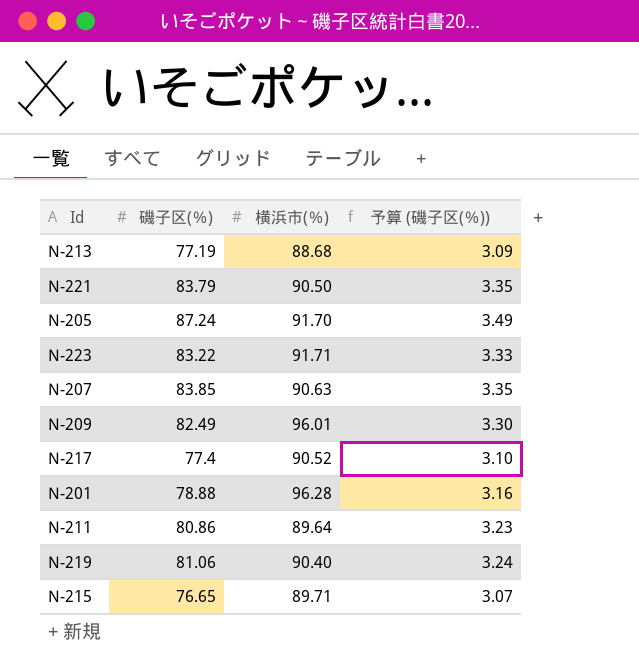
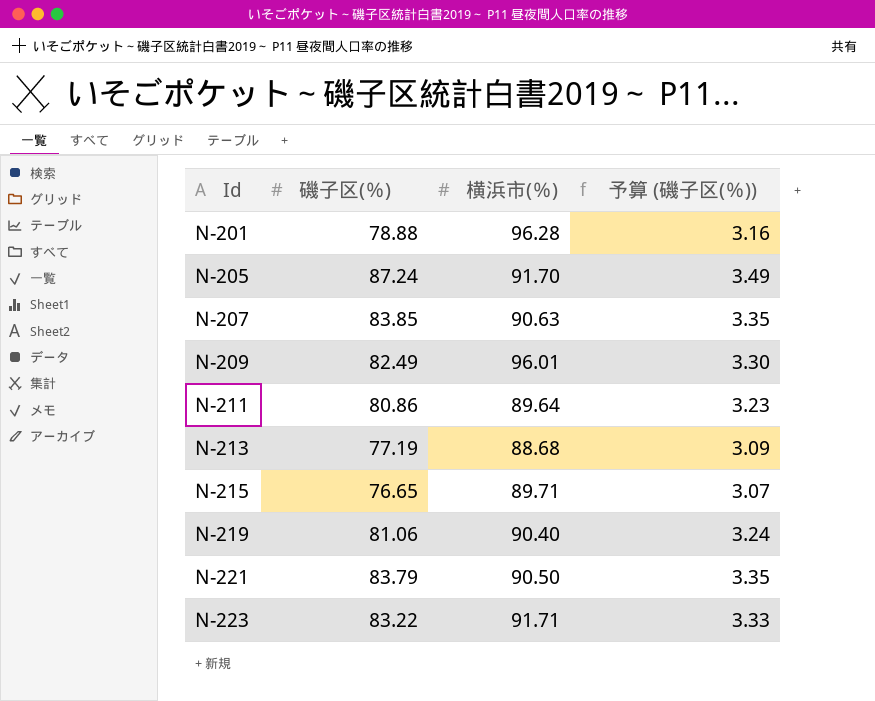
row order: none -> Id ascending
row N-217: 77.4 | 90.52 | 3.10 -> none

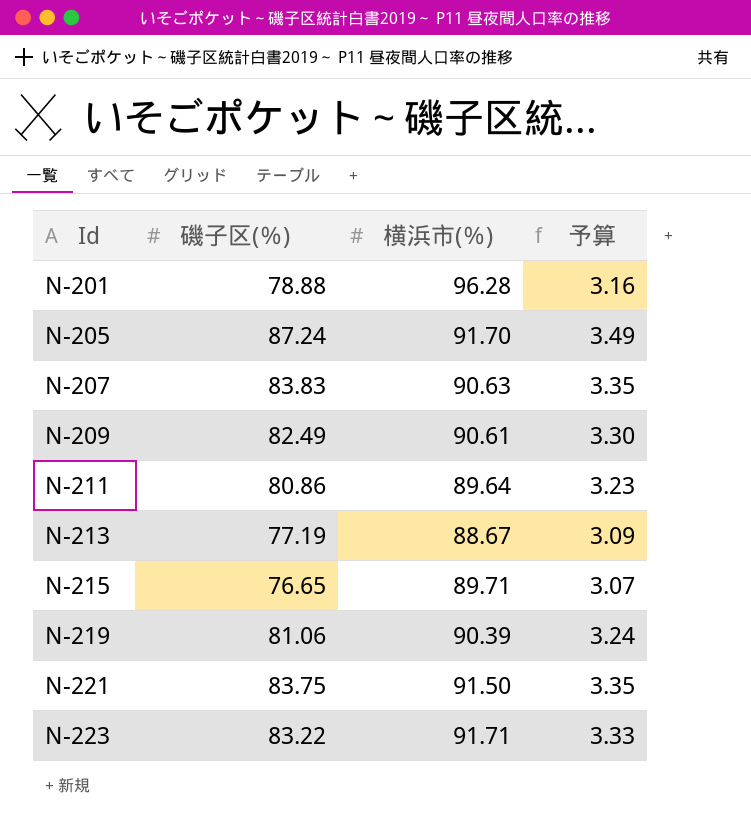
column name: 予算 (磯子区(％)) -> 予算
N-207 | 磯子区(％): 83.85 -> 83.83
N-209 | 横浜市(％): 96.01 -> 90.61
N-213 | 横浜市(％): 88.68 -> 88.67
N-219 | 横浜市(％): 90.40 -> 90.39
N-221 | 磯子区(％): 83.79 -> 83.75
N-221 | 横浜市(％): 90.50 -> 91.50

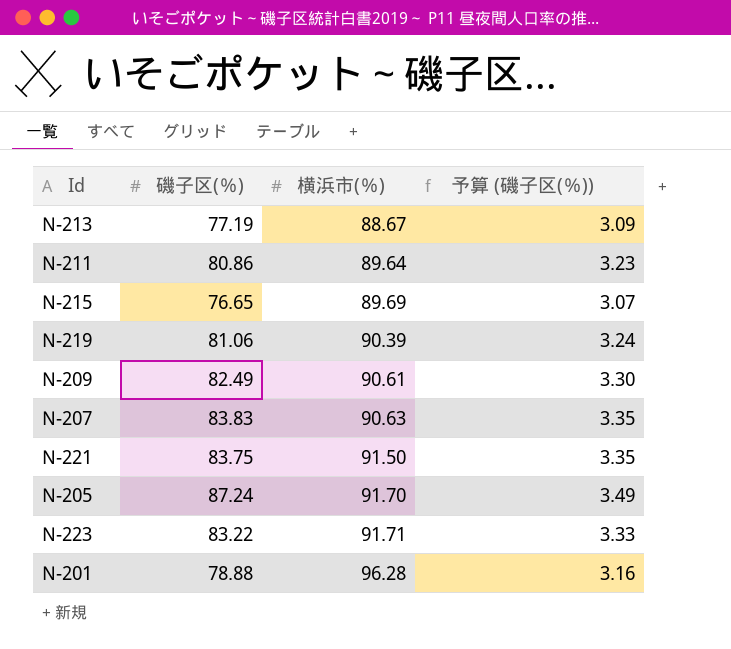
row order: Id ascending -> 横浜市(％) ascending
column name: 予算 -> 予算 (磯子区(％))
N-215 | 横浜市(％): 89.71 -> 89.69

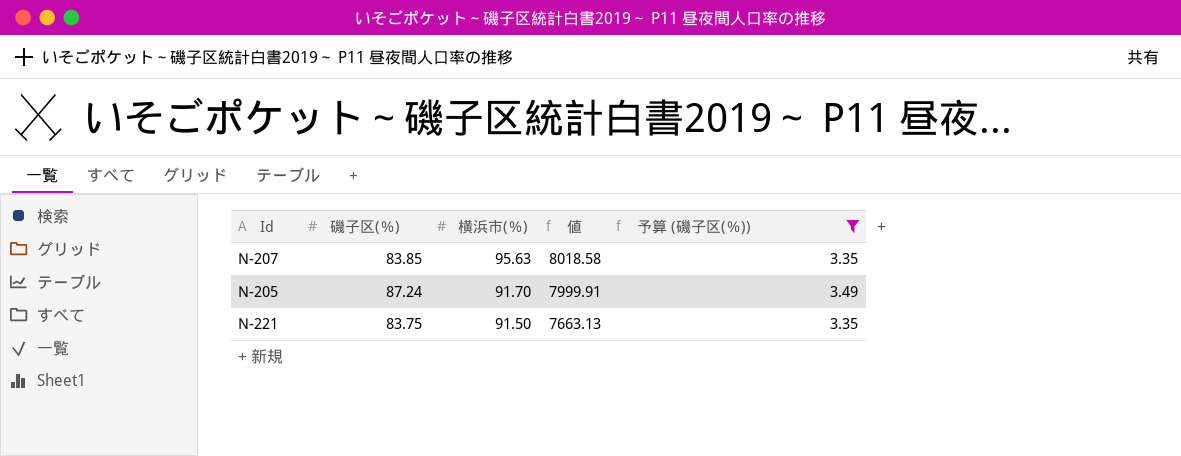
filter: none -> 予算 (磯子区(％)) >= 3.35
row order: 横浜市(％) ascending -> 横浜市(％) descending
column 値 | formula: none -> [磯子区(％)] * [横浜市(％)]
N-207 | 磯子区(％): 83.83 -> 83.85
N-207 | 横浜市(％): 90.63 -> 95.63

